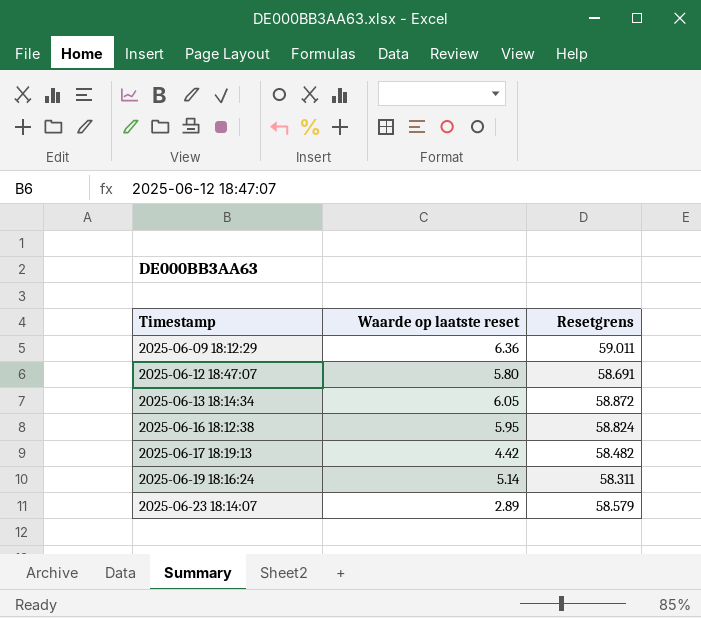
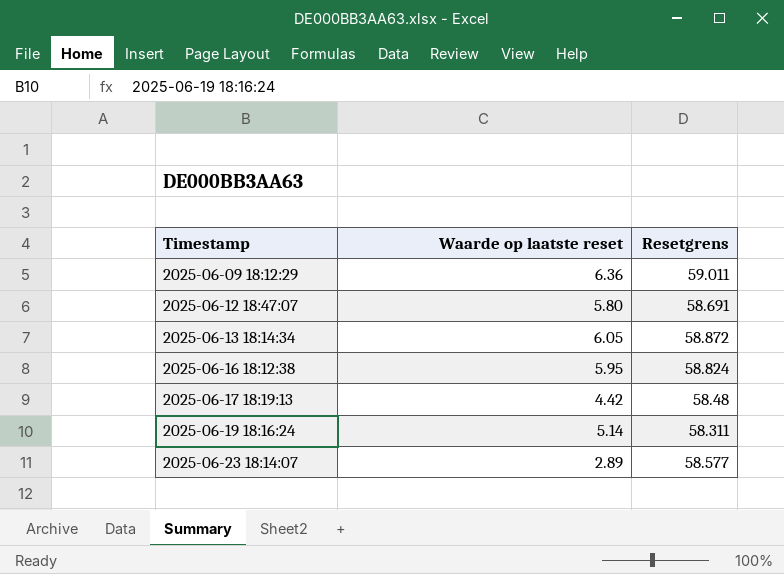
2025-06-17 18:19:13 | Resetgrens: 58.482 -> 58.48
2025-06-23 18:14:07 | Resetgrens: 58.579 -> 58.577

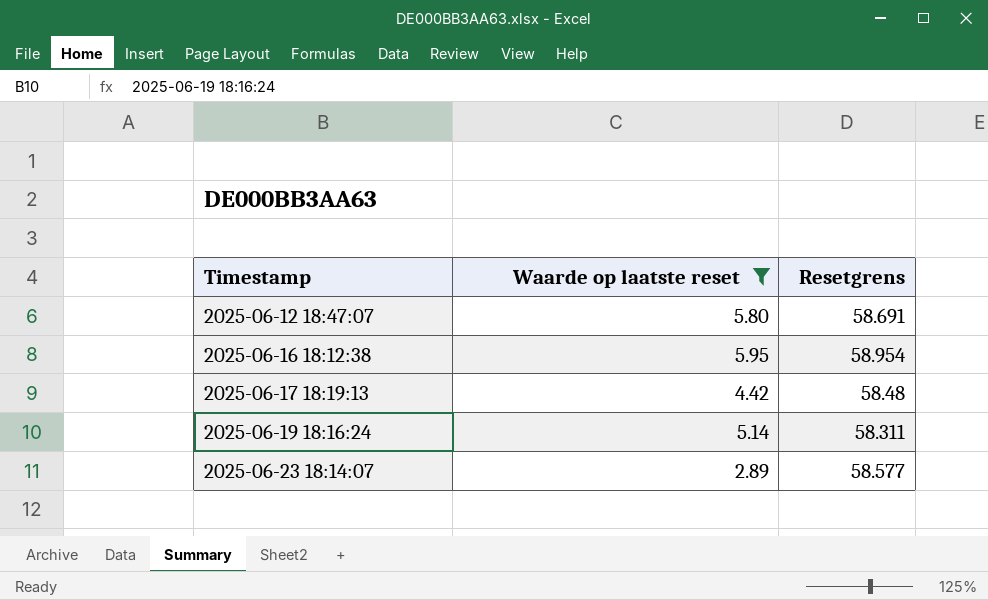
filter: none -> Waarde op laatste reset <= 5.95
2025-06-16 18:12:38 | Resetgrens: 58.824 -> 58.954

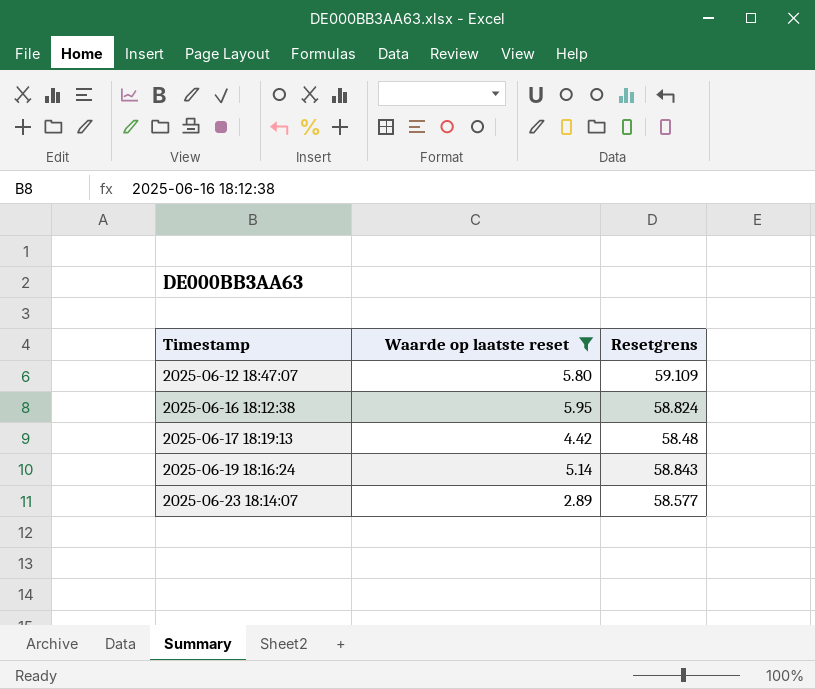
2025-06-12 18:47:07 | Resetgrens: 58.691 -> 59.109
2025-06-16 18:12:38 | Resetgrens: 58.954 -> 58.824
2025-06-19 18:16:24 | Resetgrens: 58.311 -> 58.843

